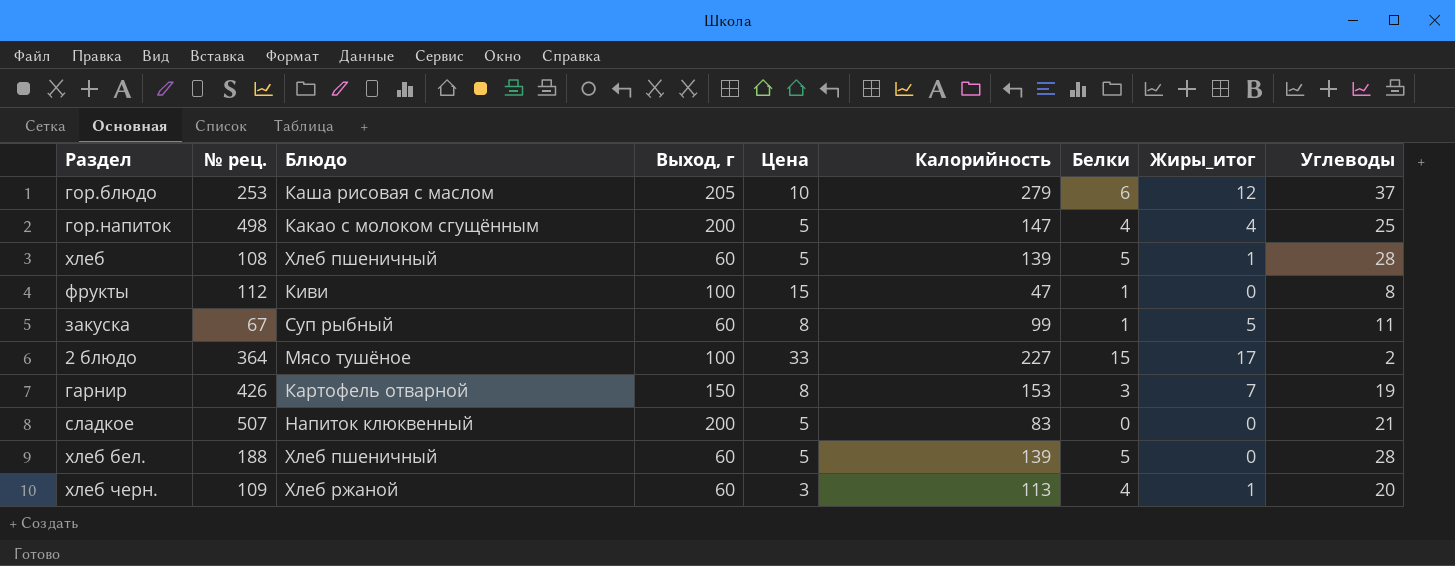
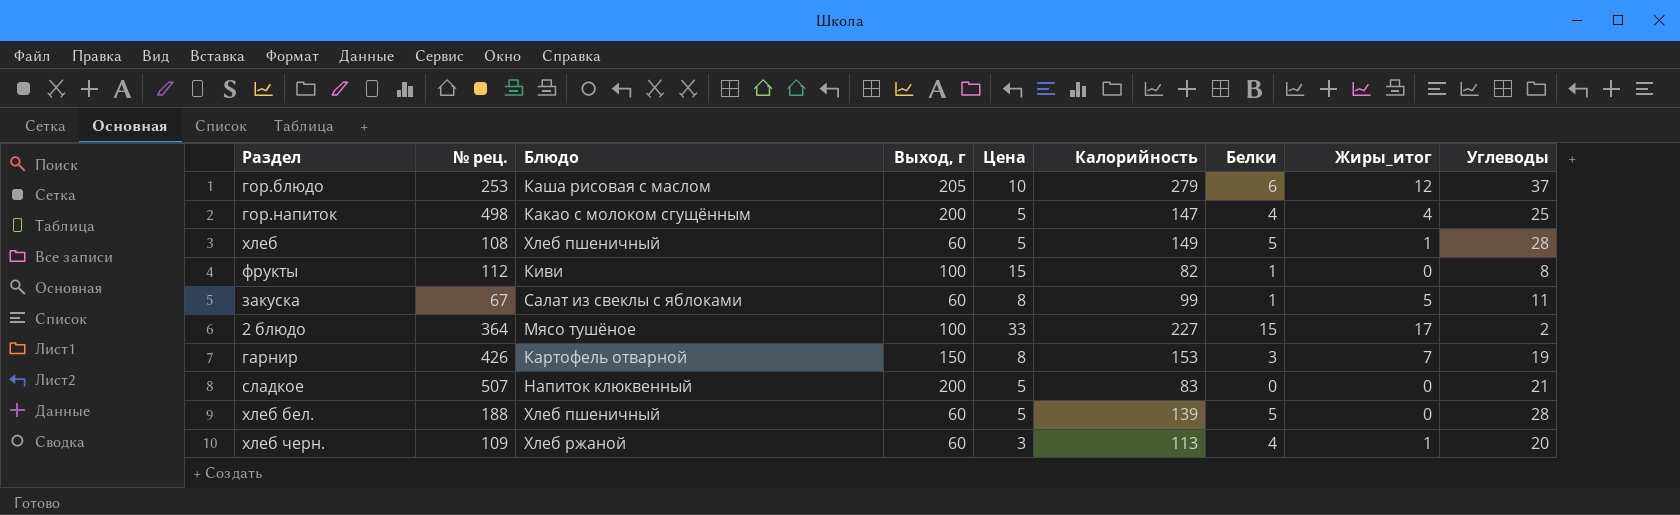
хлеб | Калорийность: 139 -> 149
фрукты | Калорийность: 47 -> 82
закуска | Блюдо: Суп рыбный -> Салат из свеклы с яблоками

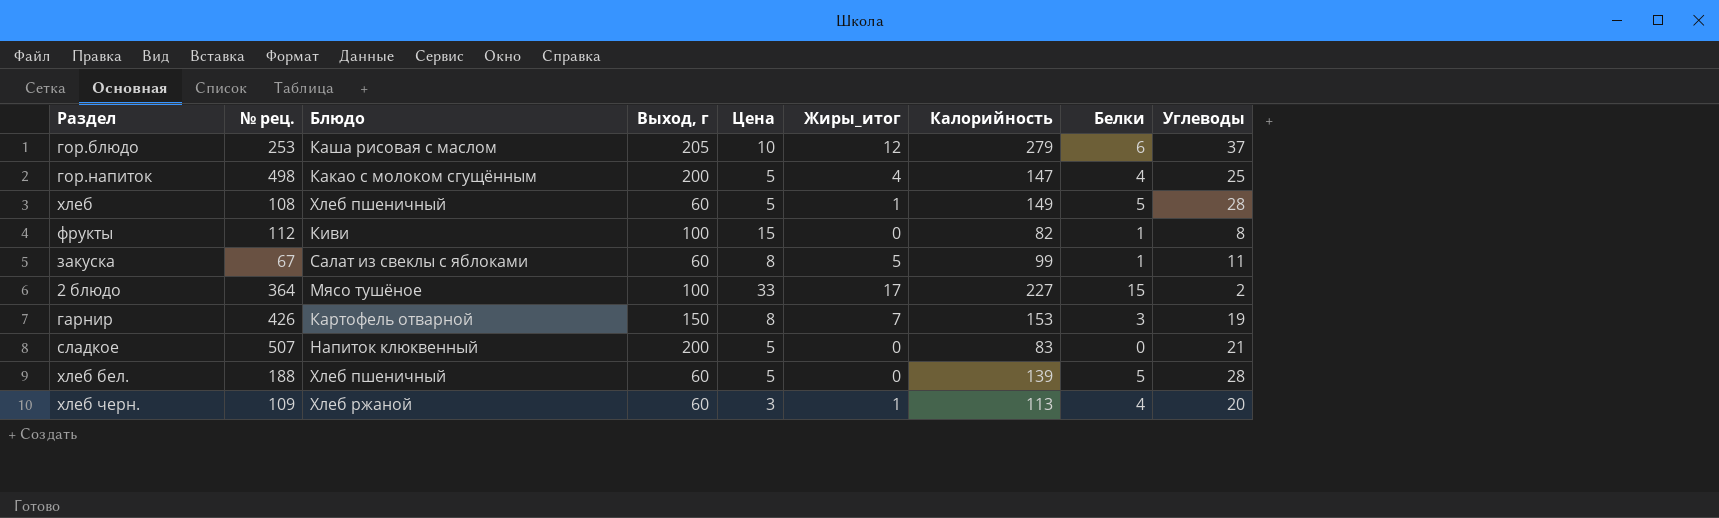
column Жиры_итог | position: 8 -> 6

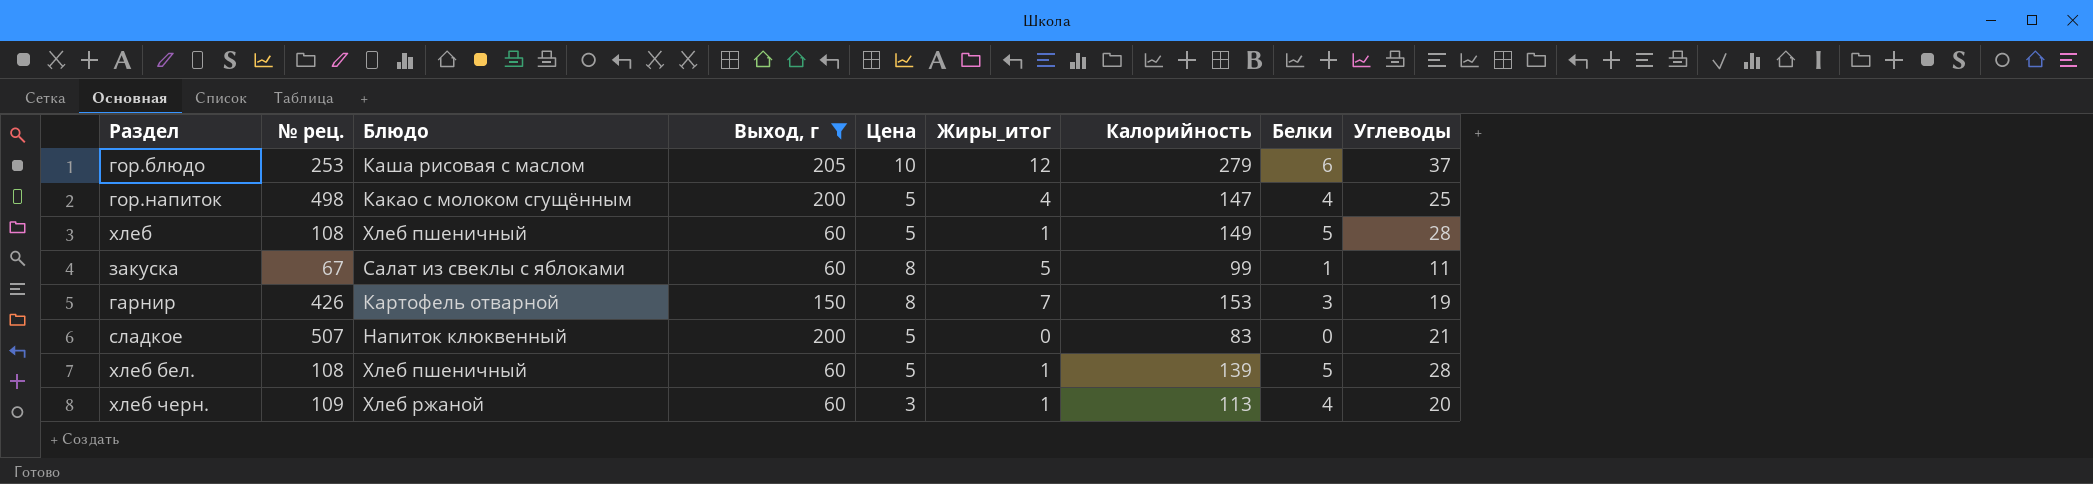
filter: none -> Выход, г != 100
хлеб бел. | № рец.: 188 -> 108
хлеб бел. | Жиры_итог: 0 -> 1

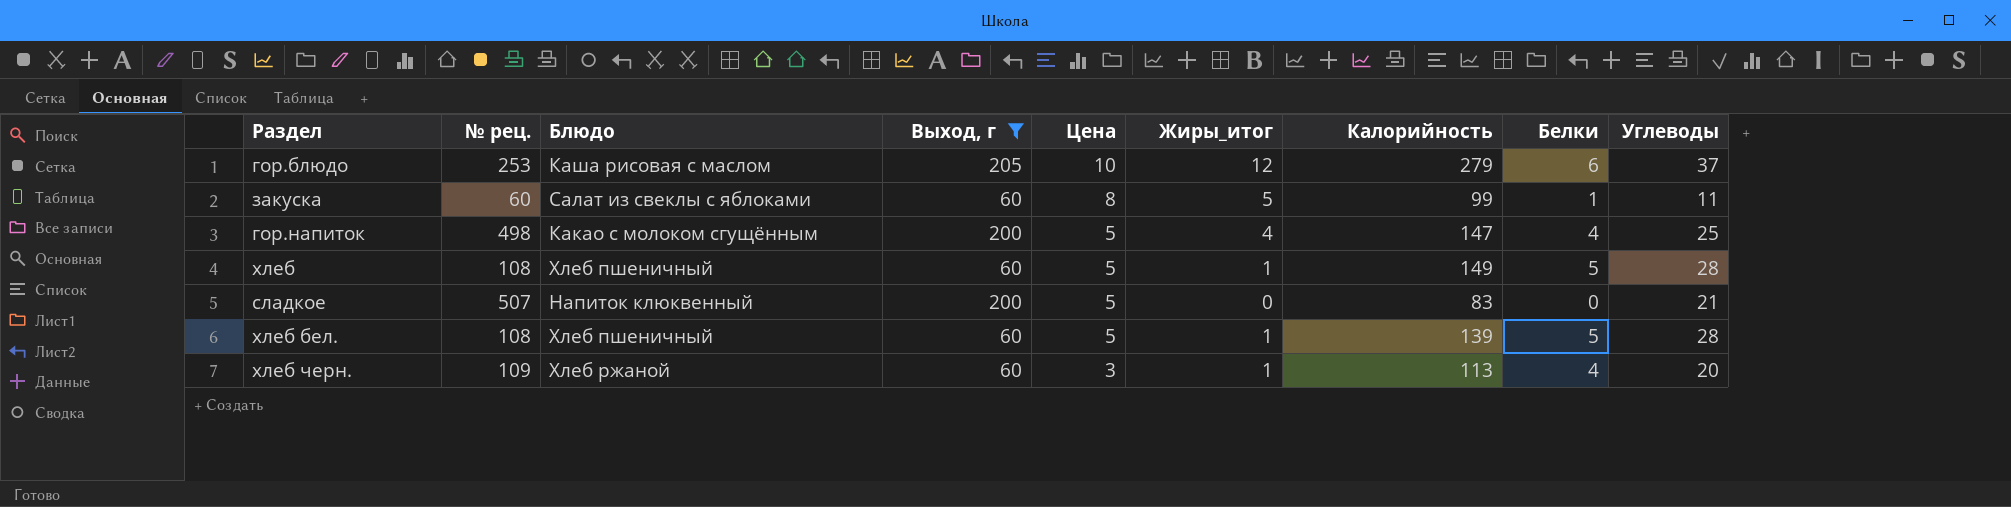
row order: none -> Цена descending
row гарнир: 426 | Картофель отварной | 150 | 8 | 7 | 153 | 3 | 19 -> none
закуска | № рец.: 67 -> 60

